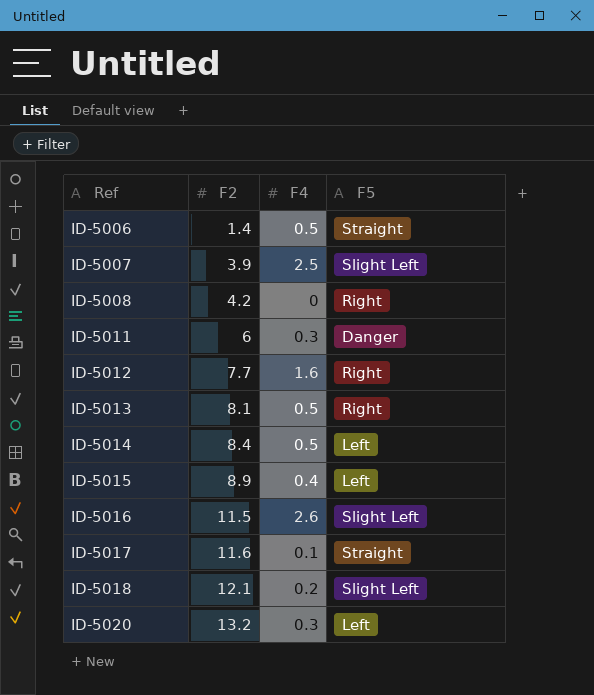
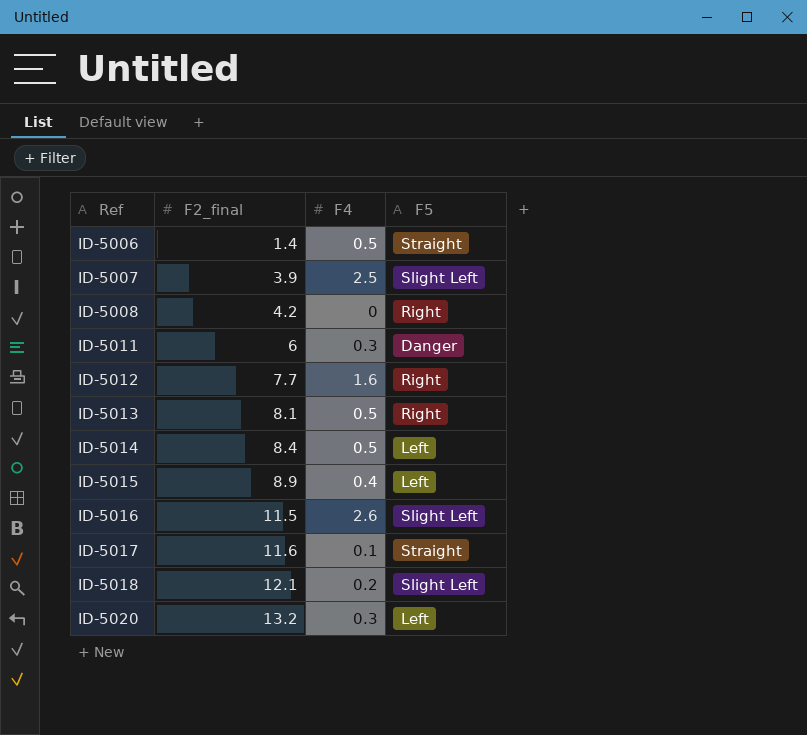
column name: F2 -> F2_final

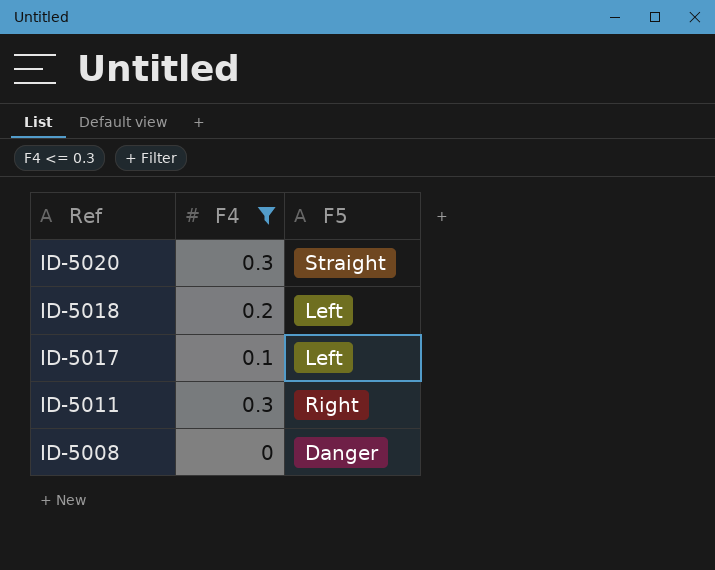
filter: none -> F4 <= 0.3
row order: Ref ascending -> Ref descending
column F2_final | position: 2 -> none
ID-5020 | F5: Left -> Straight
ID-5018 | F5: Slight Left -> Left
ID-5017 | F5: Straight -> Left
ID-5011 | F5: Danger -> Right
ID-5008 | F5: Right -> Danger

